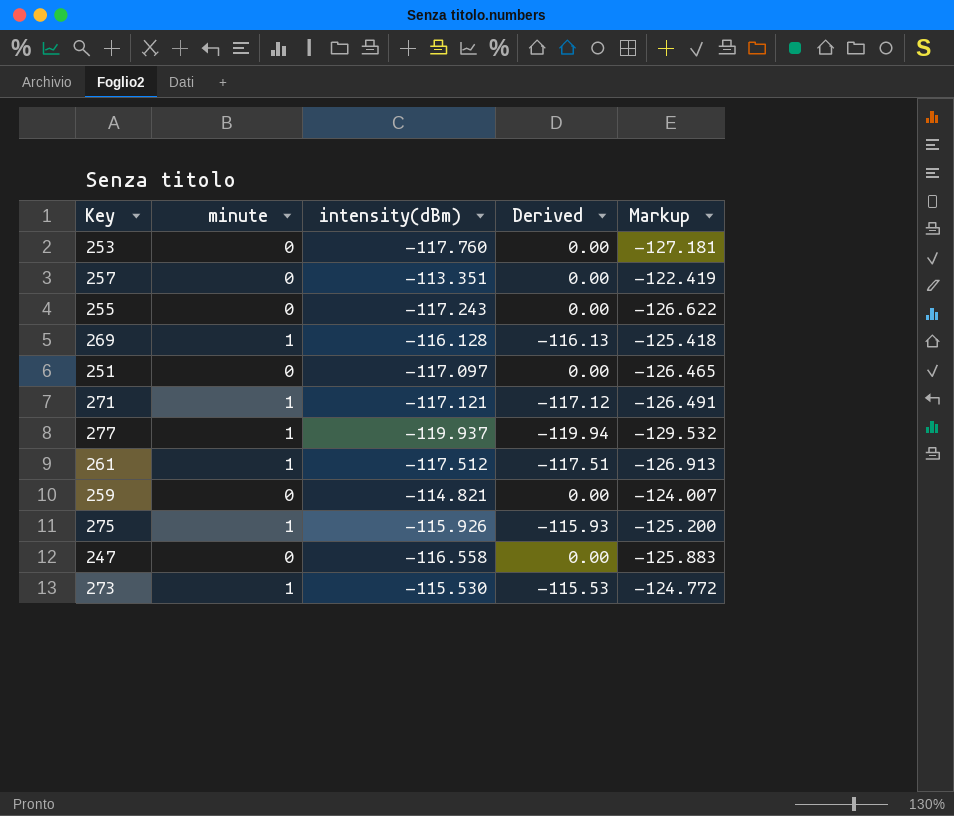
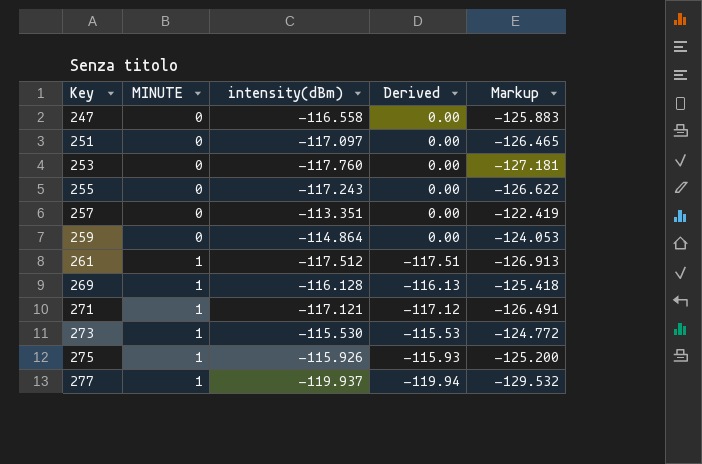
row order: none -> Key ascending
column name: minute -> MINUTE
259 | intensity(dBm): -114.821 -> -114.864
259 | Markup: -124.007 -> -124.053

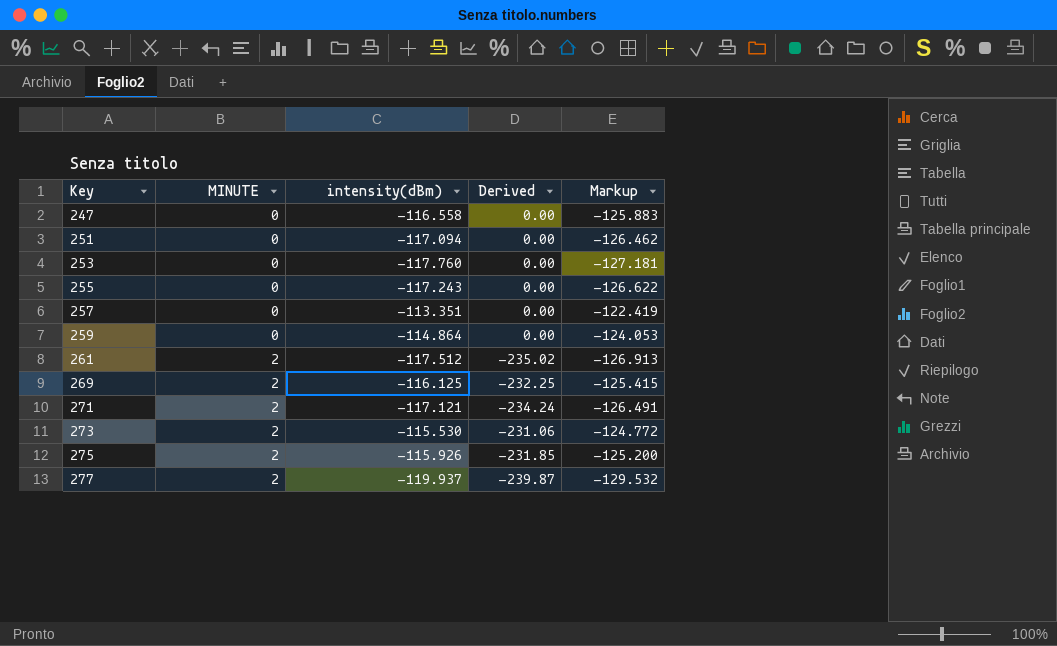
251 | intensity(dBm): -117.097 -> -117.094
251 | Markup: -126.465 -> -126.462
261 | MINUTE: 1 -> 2
261 | Derived: -117.51 -> -235.02
269 | MINUTE: 1 -> 2
269 | intensity(dBm): -116.128 -> -116.125
269 | Derived: -116.13 -> -232.25
269 | Markup: -125.418 -> -125.415
271 | MINUTE: 1 -> 2
271 | Derived: -117.12 -> -234.24
273 | MINUTE: 1 -> 2
273 | Derived: -115.53 -> -231.06
275 | MINUTE: 1 -> 2
275 | Derived: -115.93 -> -231.85
277 | MINUTE: 1 -> 2
277 | Derived: -119.94 -> -239.87

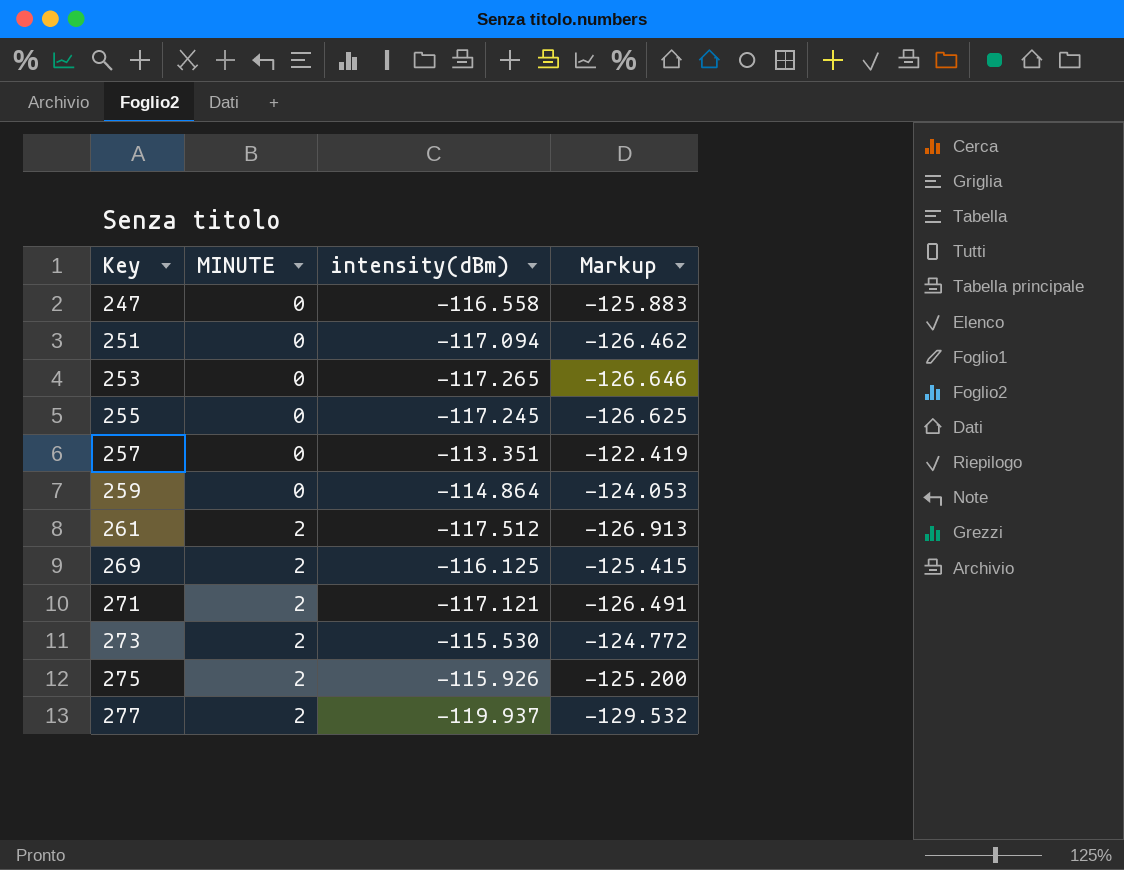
column Derived | formula: [MINUTE] * [intensity(dBm)] -> none
253 | intensity(dBm): -117.760 -> -117.265
253 | Markup: -127.181 -> -126.646
255 | intensity(dBm): -117.243 -> -117.245
255 | Markup: -126.622 -> -126.625

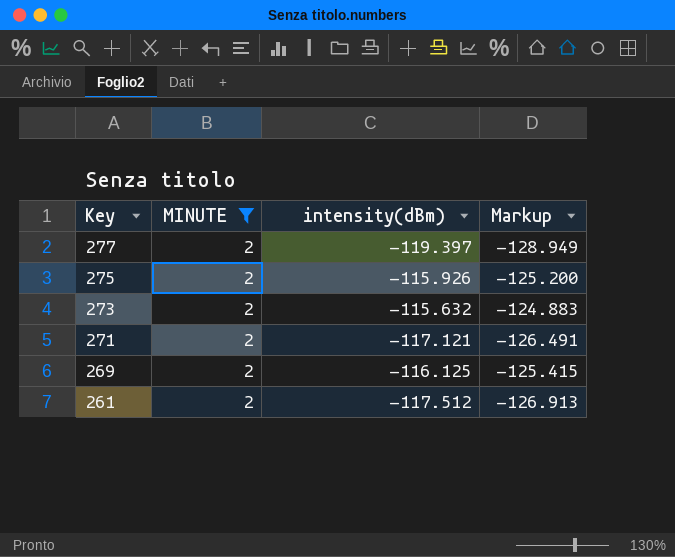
filter: none -> MINUTE = 2
row order: Key ascending -> Key descending
277 | intensity(dBm): -119.937 -> -119.397
277 | Markup: -129.532 -> -128.949
273 | intensity(dBm): -115.530 -> -115.632
273 | Markup: -124.772 -> -124.883

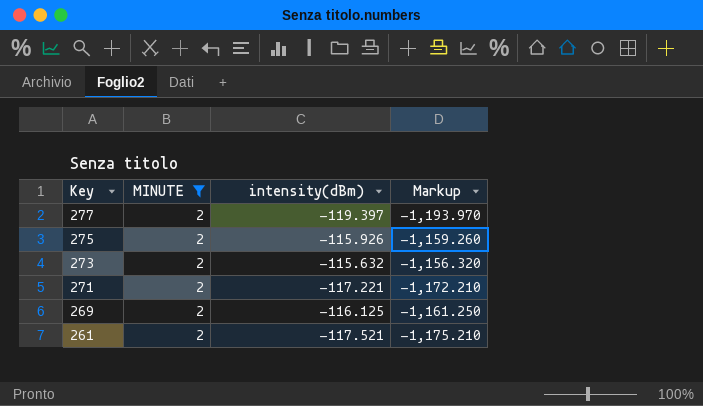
column Markup | formula: [intensity(dBm)] * 1.08 -> [intensity(dBm)] * 10
271 | intensity(dBm): -117.121 -> -117.221
261 | intensity(dBm): -117.512 -> -117.521

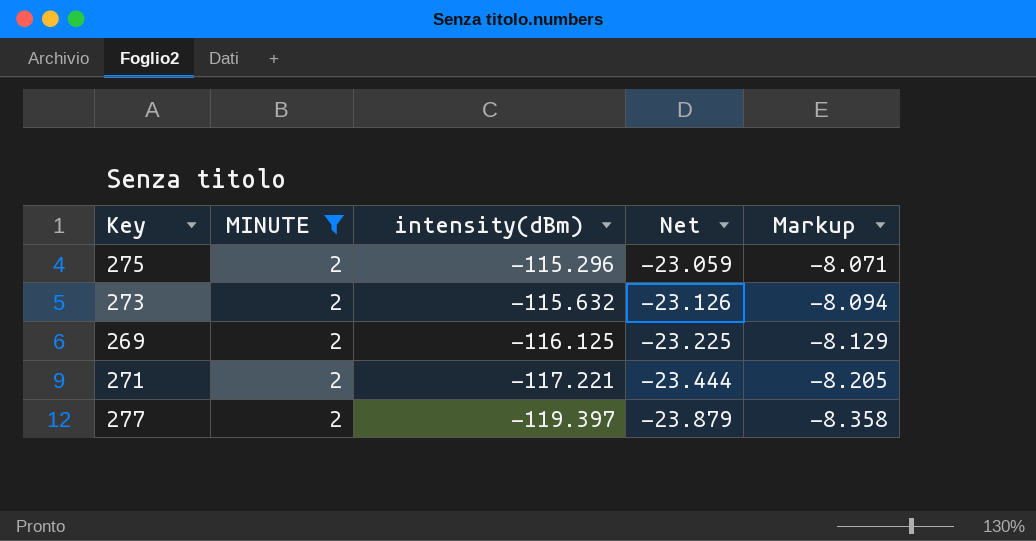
row order: Key descending -> intensity(dBm) descending
column Net | formula: none -> [intensity(dBm)] * 0.2
column Markup | formula: [intensity(dBm)] * 10 -> [intensity(dBm)] * 0.07
row 261: 2 | -117.521 | -1,175.210 -> none
275 | intensity(dBm): -115.926 -> -115.296

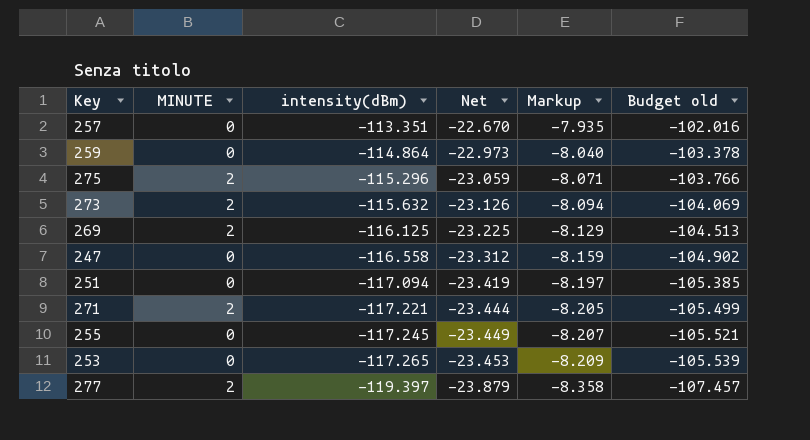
filter: MINUTE = 2 -> none
column Budget old | formula: none -> [intensity(dBm)] * 0.9

